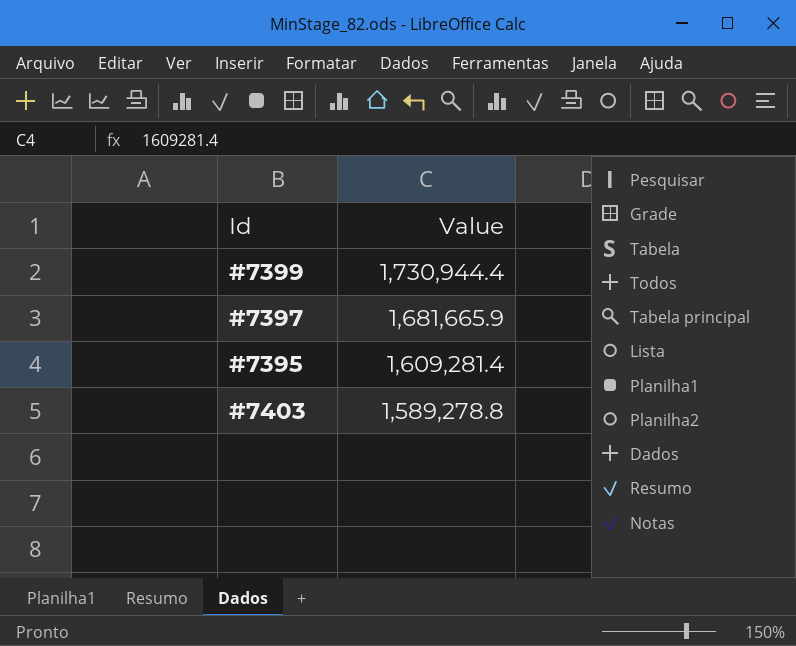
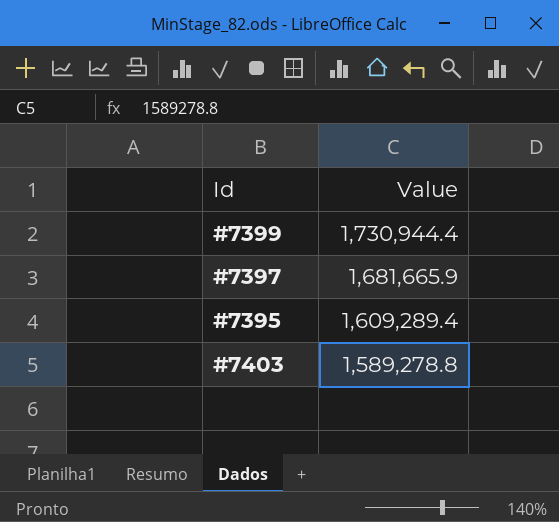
#7395 | Value: 1,609,281.4 -> 1,609,289.4

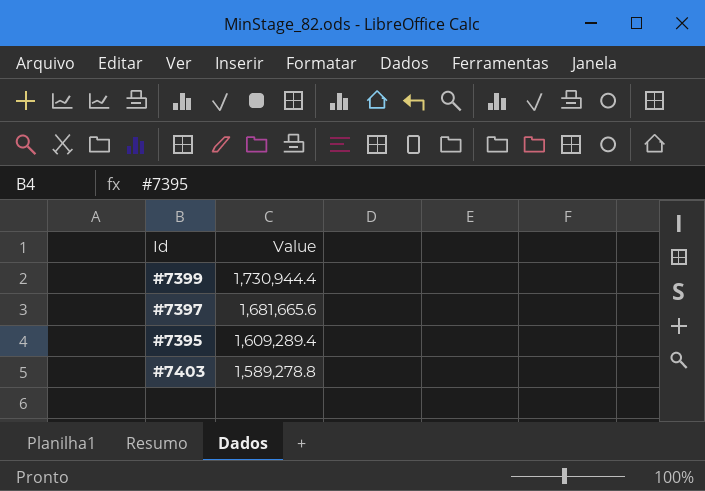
#7397 | Value: 1,681,665.9 -> 1,681,665.6

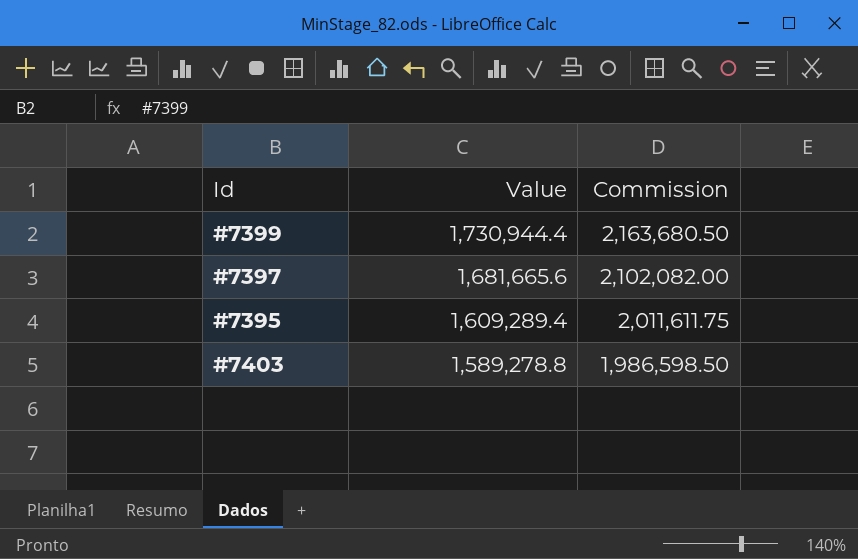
column Commission | formula: none -> [Value] * 1.25

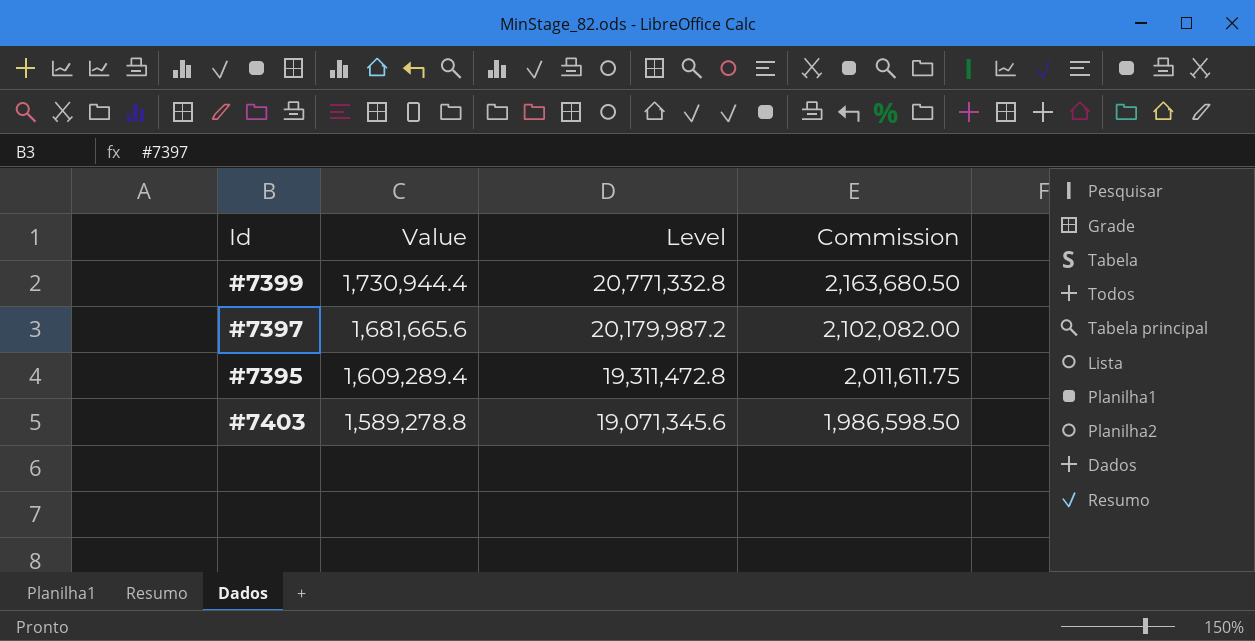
column Level | formula: none -> [Value] * 12

